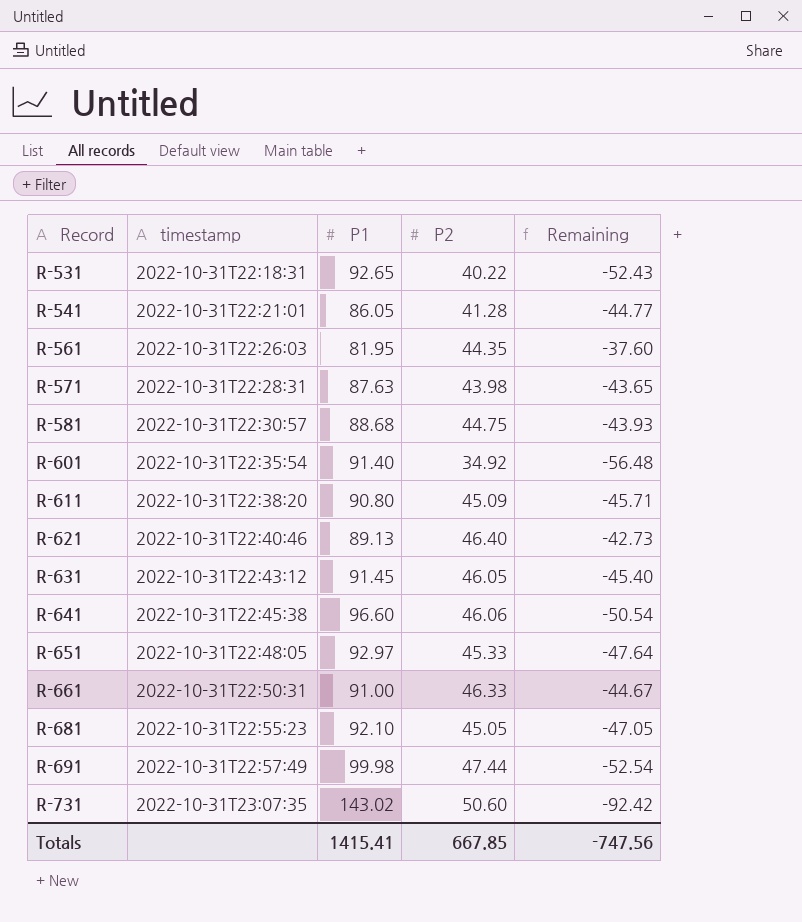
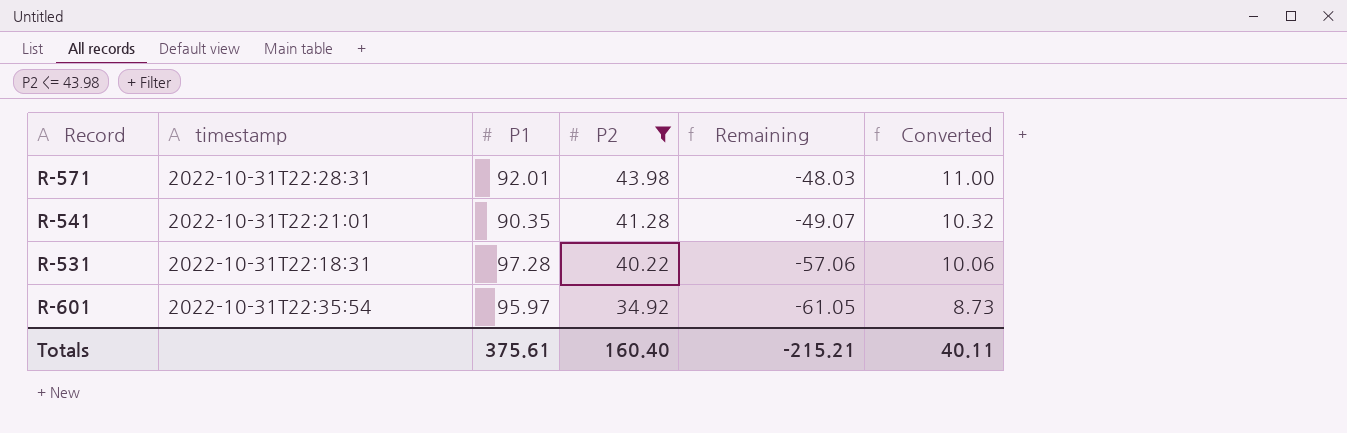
filter: none -> P2 <= 43.98
row order: Record ascending -> P2 descending
column Converted | formula: none -> [P2] * 0.25
R-571 | P1: 87.63 -> 92.01
R-571 | Remaining: -43.65 -> -48.03
R-541 | P1: 86.05 -> 90.35
R-541 | Remaining: -44.77 -> -49.07
R-531 | P1: 92.65 -> 97.28
R-531 | Remaining: -52.43 -> -57.06
R-601 | P1: 91.40 -> 95.97
R-601 | Remaining: -56.48 -> -61.05
Totals | P1: 1415.41 -> 375.61
Totals | P2: 667.85 -> 160.40
Totals | Remaining: -747.56 -> -215.21

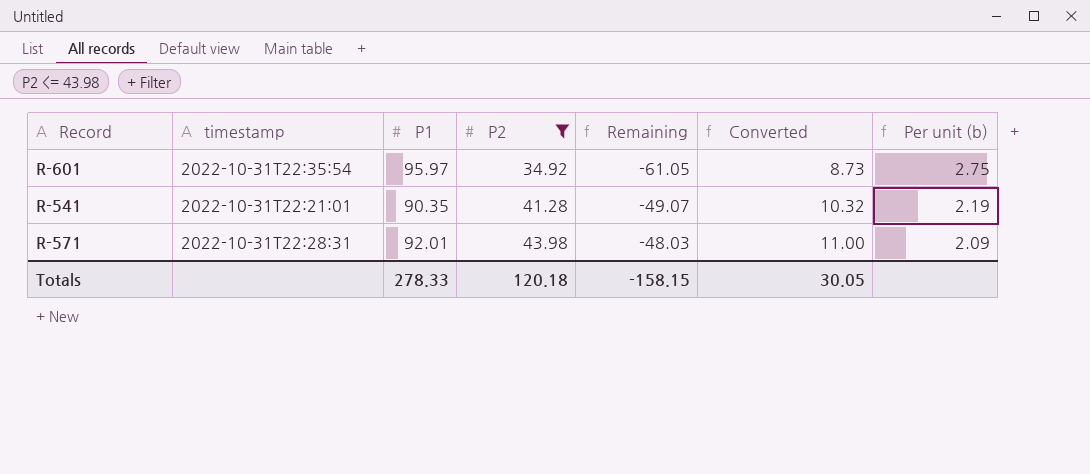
row order: P2 descending -> P2 ascending
column Per unit (b) | formula: none -> [P1] / [P2]
row R-531: 2022-10-31T22:18:31 | 97.28 | 40.22 | -57.06 | 10.06 -> none
Totals | P1: 375.61 -> 278.33
Totals | P2: 160.40 -> 120.18
Totals | Remaining: -215.21 -> -158.15
Totals | Converted: 40.11 -> 30.05

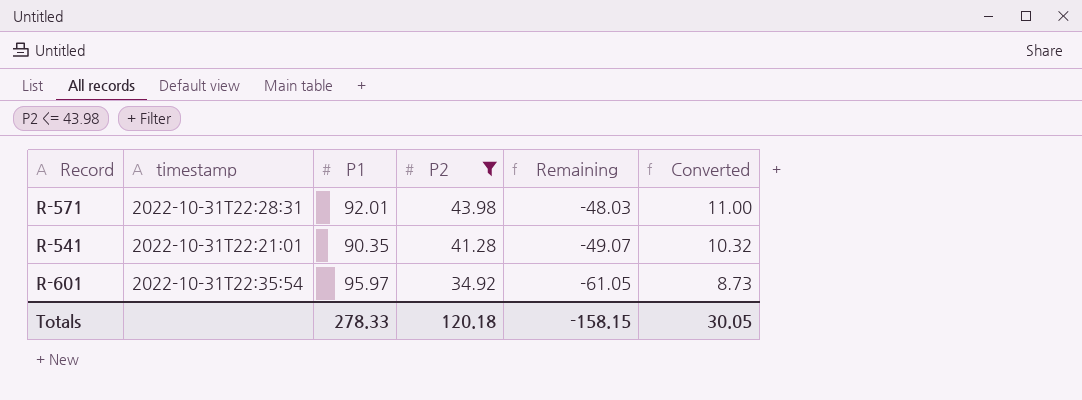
row order: P2 ascending -> P2 descending
column Per unit (b) | formula: [P1] / [P2] -> none

